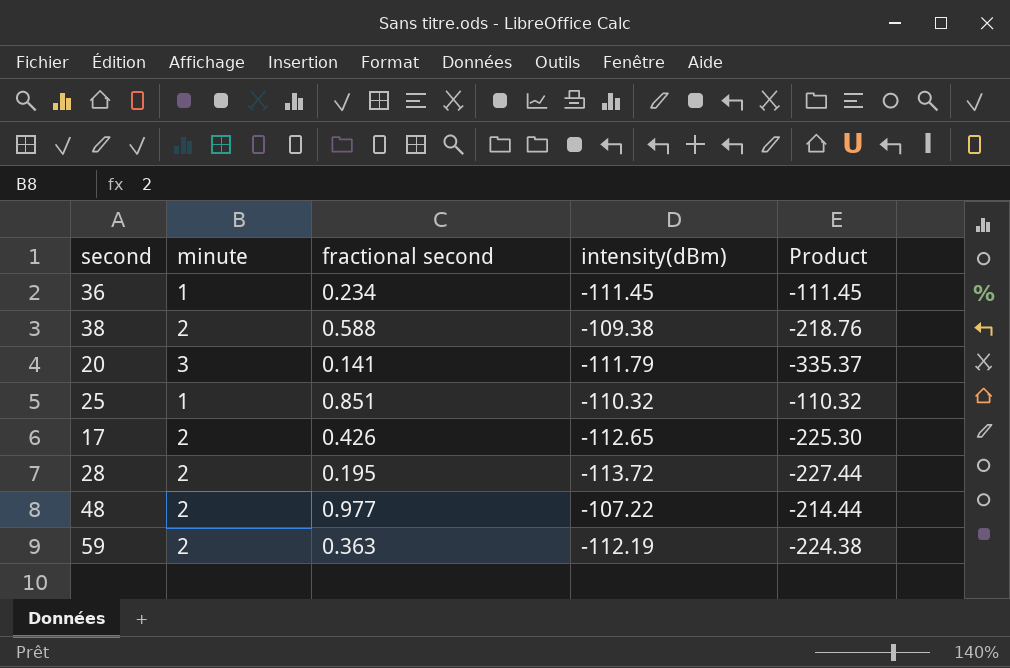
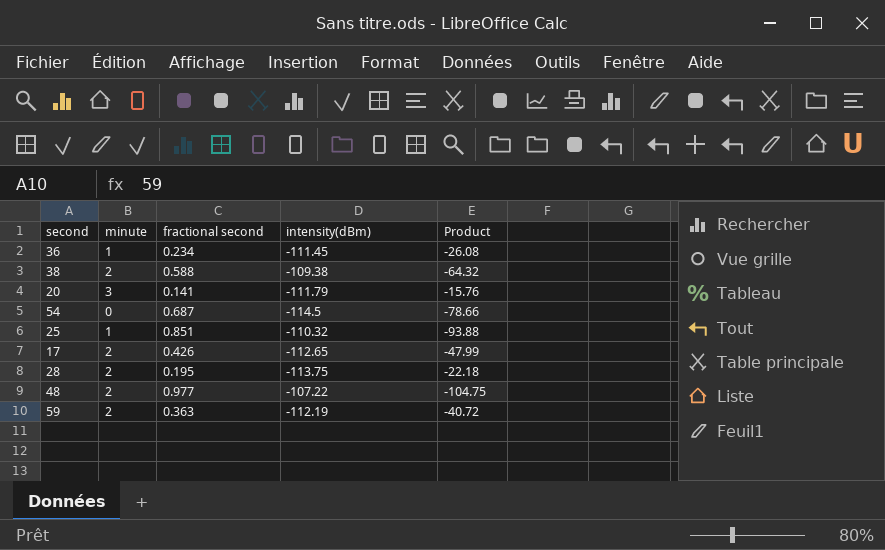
column Product | formula: [minute] * [intensity(dBm)] -> [fractional second] * [intensity(dBm)]
row 54: none -> 0 | 0.687 | -114.5 | -78.66
28 | intensity(dBm): -113.72 -> -113.75

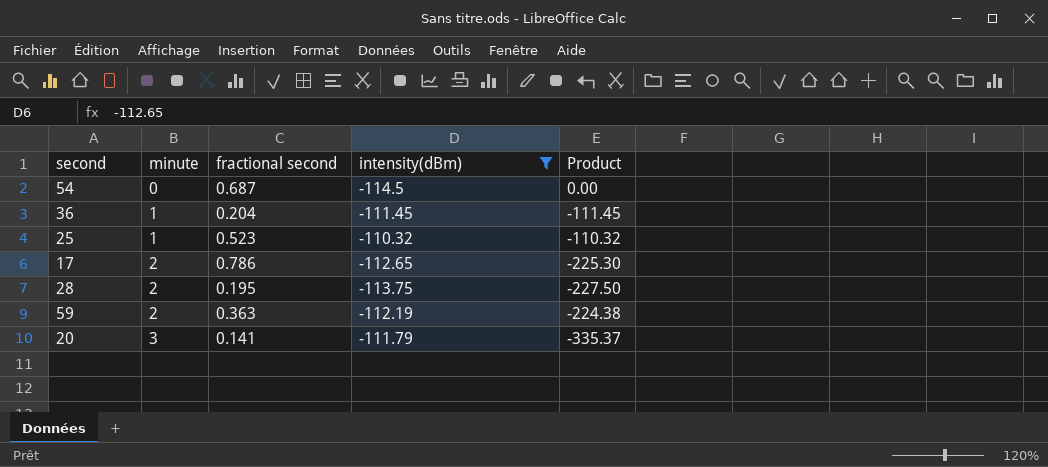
filter: none -> intensity(dBm) <= -110.32
row order: none -> minute ascending
column Product | formula: [fractional second] * [intensity(dBm)] -> [minute] * [intensity(dBm)]
36 | fractional second: 0.234 -> 0.204
25 | fractional second: 0.851 -> 0.523
17 | fractional second: 0.426 -> 0.786

